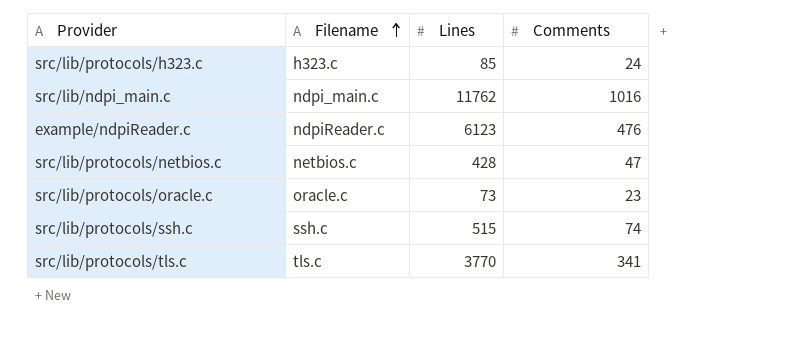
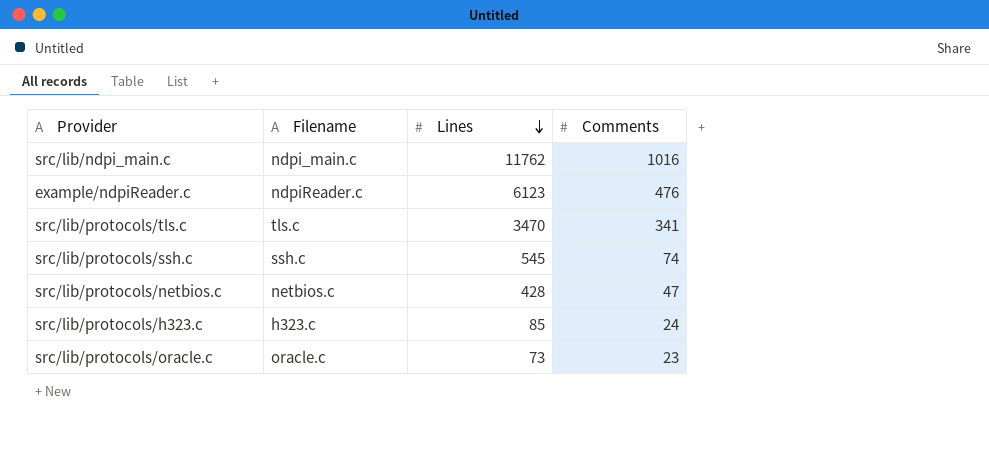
row order: Filename ascending -> Lines descending
src/lib/protocols/tls.c | Lines: 3770 -> 3470
src/lib/protocols/ssh.c | Lines: 515 -> 545

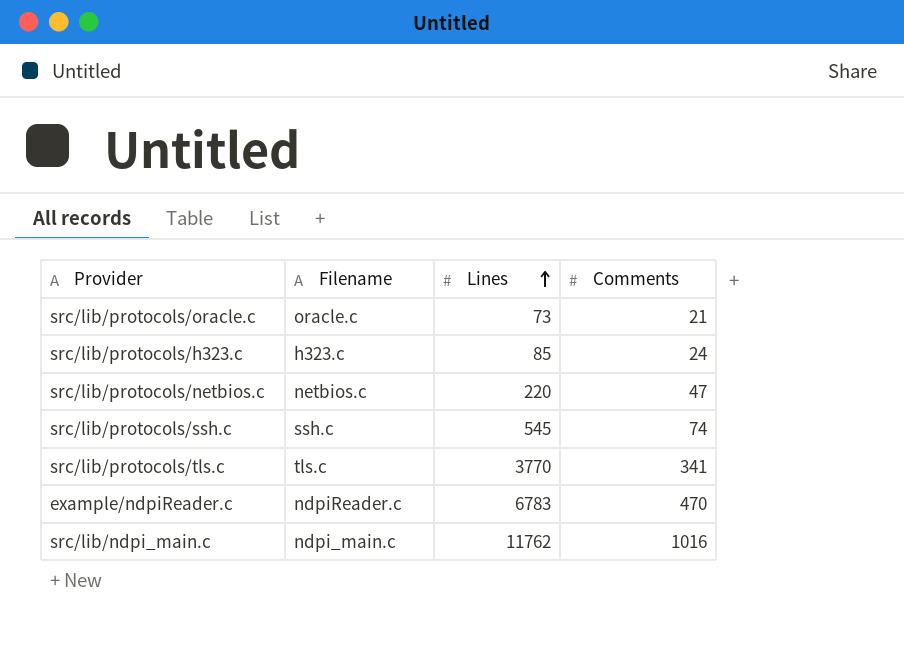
row order: Lines descending -> Lines ascending
src/lib/protocols/oracle.c | Comments: 23 -> 21
src/lib/protocols/netbios.c | Lines: 428 -> 220
src/lib/protocols/tls.c | Lines: 3470 -> 3770
example/ndpiReader.c | Lines: 6123 -> 6783
example/ndpiReader.c | Comments: 476 -> 470

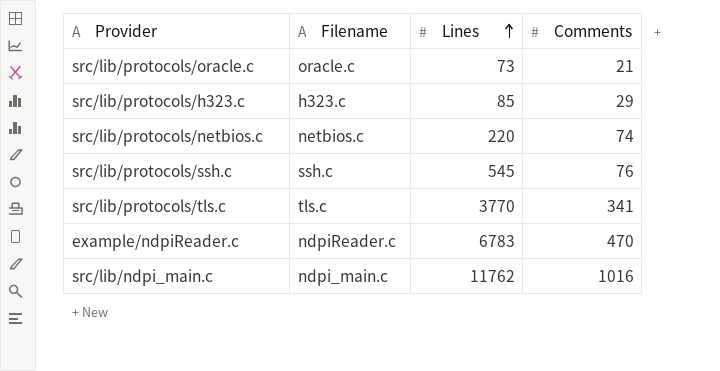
src/lib/protocols/h323.c | Comments: 24 -> 29
src/lib/protocols/netbios.c | Comments: 47 -> 74
src/lib/protocols/ssh.c | Comments: 74 -> 76

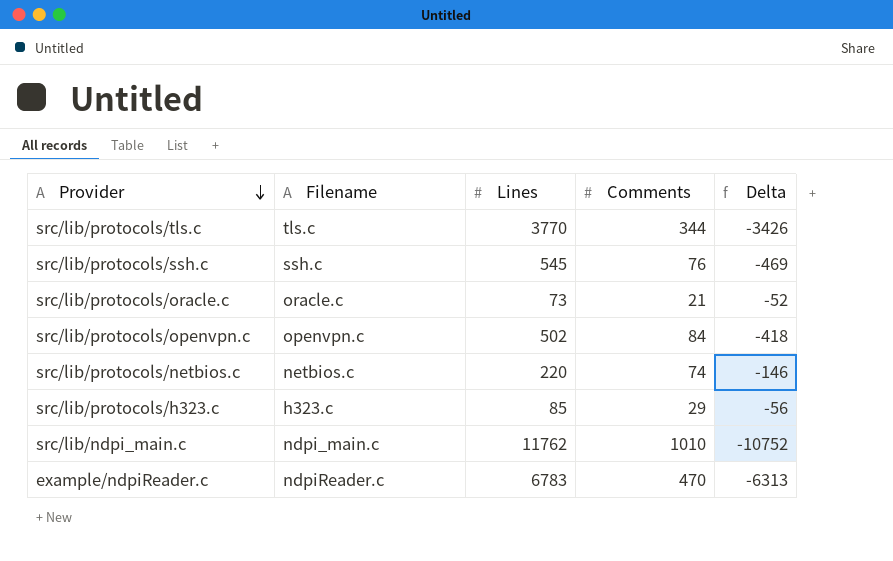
row order: Lines ascending -> Provider descending
column Delta | formula: none -> [Comments] - [Lines]
src/lib/protocols/tls.c | Comments: 341 -> 344
row src/lib/protocols/openvpn.c: none -> openvpn.c | 502 | 84 | -418
src/lib/ndpi_main.c | Comments: 1016 -> 1010

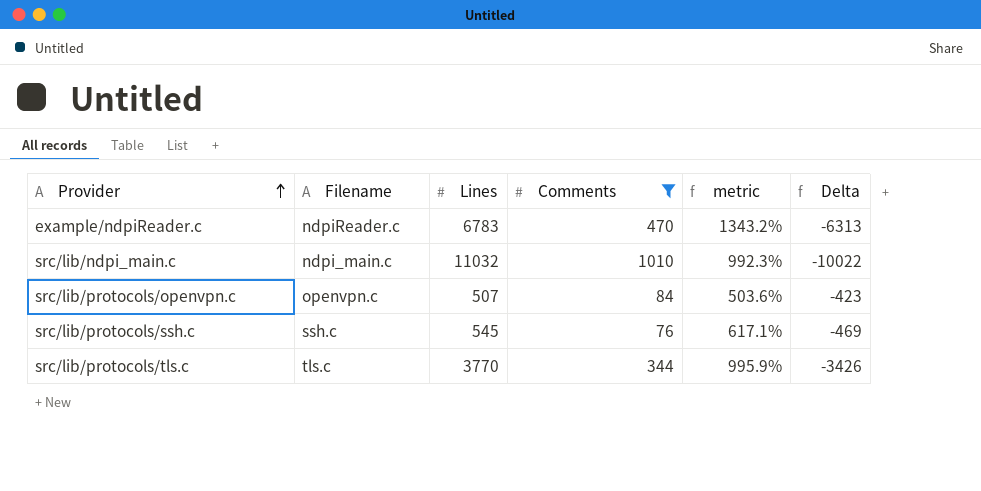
filter: none -> Comments >= 76
row order: Provider descending -> Provider ascending
column metric | formula: none -> ([Lines] - [Comments]) / [Comments]
src/lib/ndpi_main.c | Lines: 11762 -> 11032
src/lib/ndpi_main.c | Delta: -10752 -> -10022
src/lib/protocols/openvpn.c | Lines: 502 -> 507
src/lib/protocols/openvpn.c | Delta: -418 -> -423

